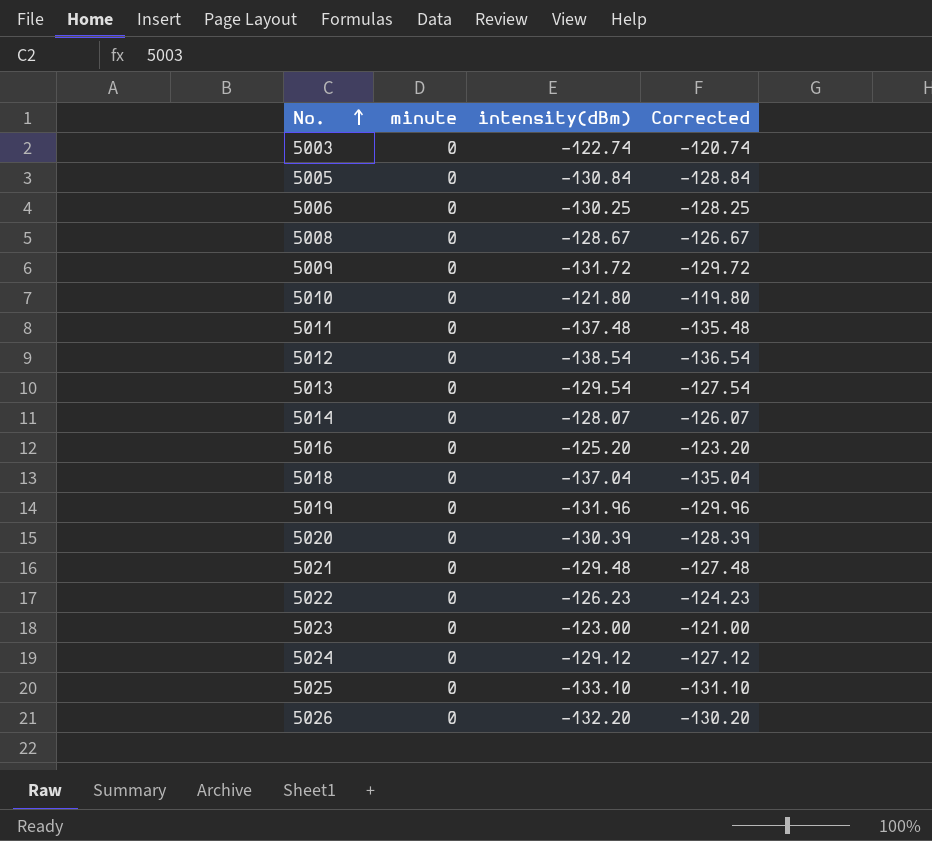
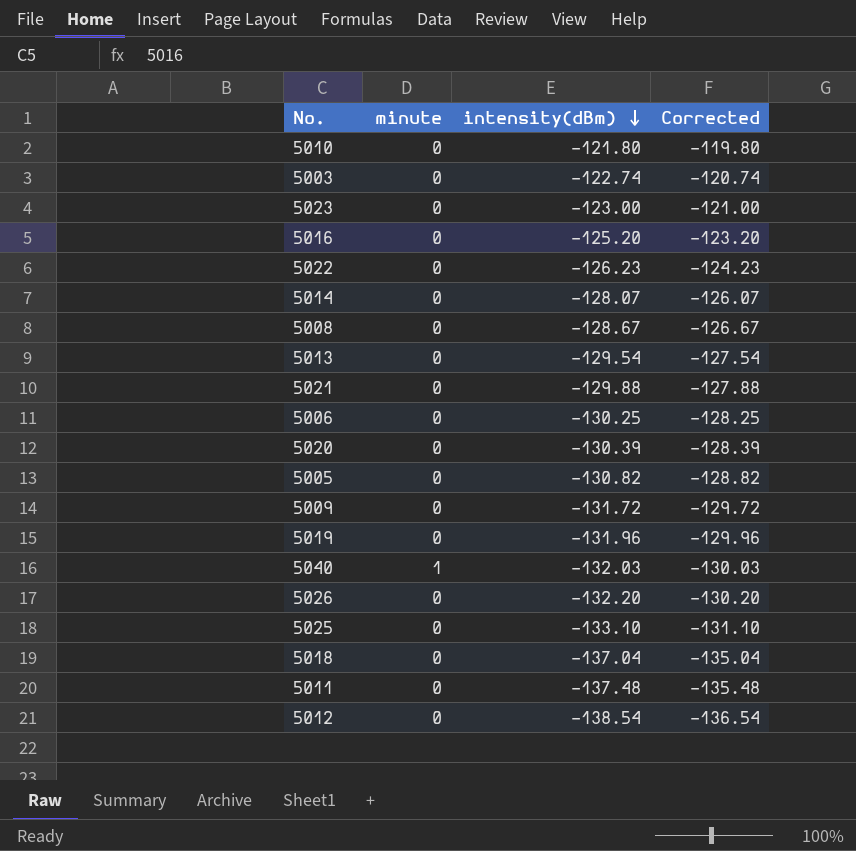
row order: No. ascending -> intensity(dBm) descending
row 5024: 0 | -129.12 | -127.12 -> none
5021 | intensity(dBm): -129.48 -> -129.88
5021 | Corrected: -127.48 -> -127.88
5005 | intensity(dBm): -130.84 -> -130.82
5005 | Corrected: -128.84 -> -128.82
row 5040: none -> 1 | -132.03 | -130.03

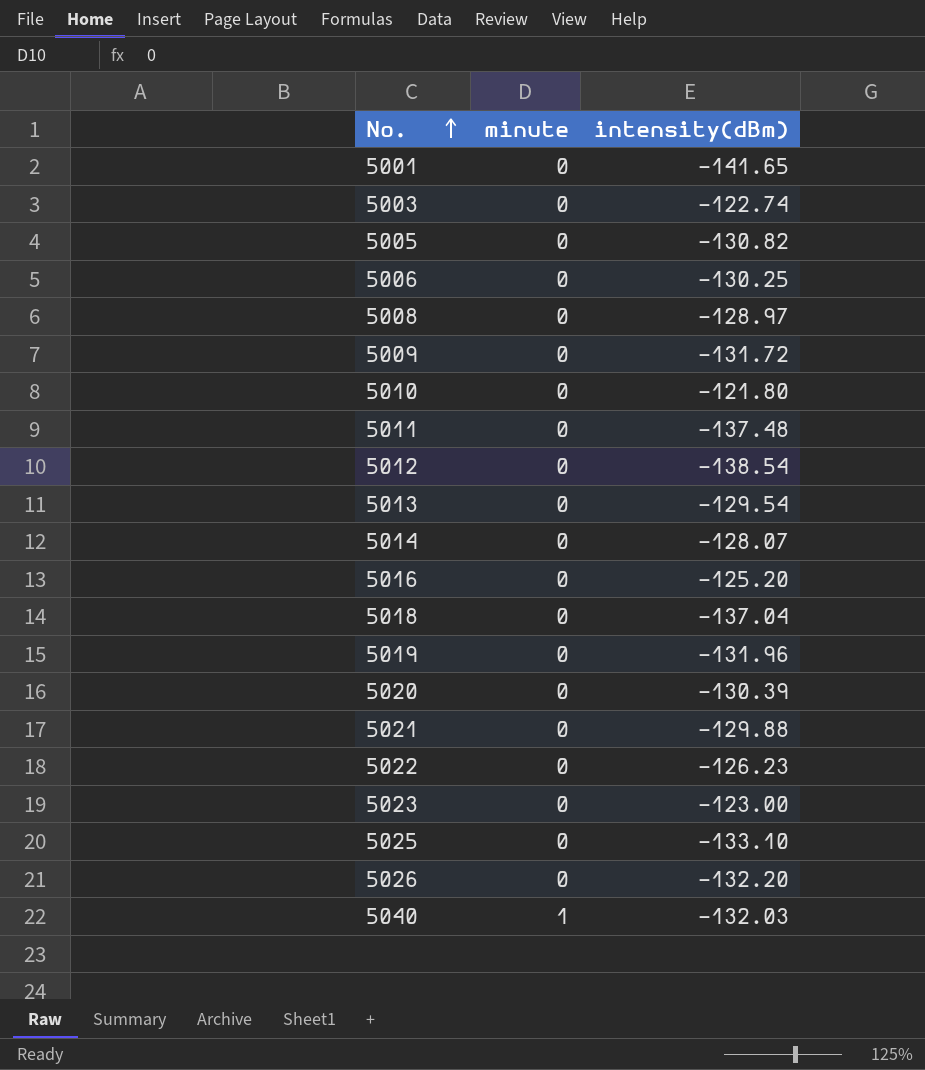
row order: intensity(dBm) descending -> No. ascending
column Corrected | formula: [intensity(dBm)] + 2 -> none
row 5001: none -> 0 | -141.65
5008 | intensity(dBm): -128.67 -> -128.97

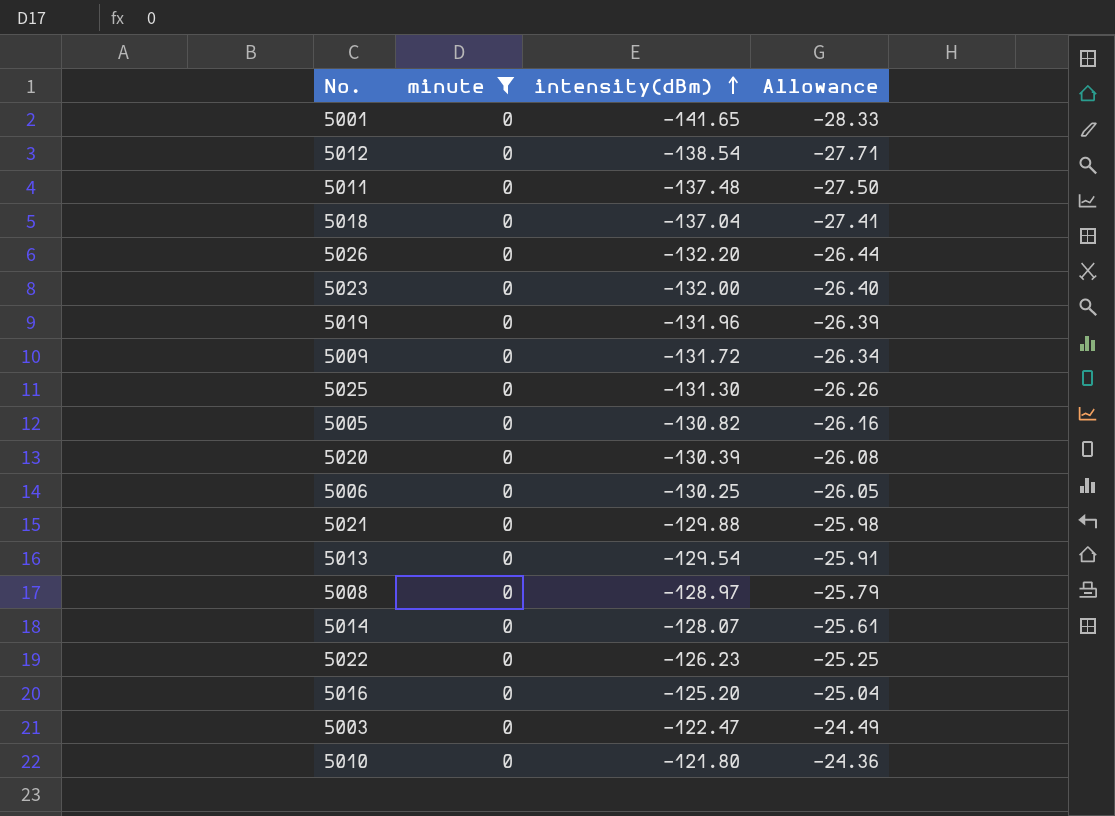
filter: none -> minute = 0
row order: No. ascending -> intensity(dBm) ascending
column Allowance | formula: none -> [intensity(dBm)] * 0.2
5023 | intensity(dBm): -123.00 -> -132.00
5025 | intensity(dBm): -133.10 -> -131.30
5003 | intensity(dBm): -122.74 -> -122.47

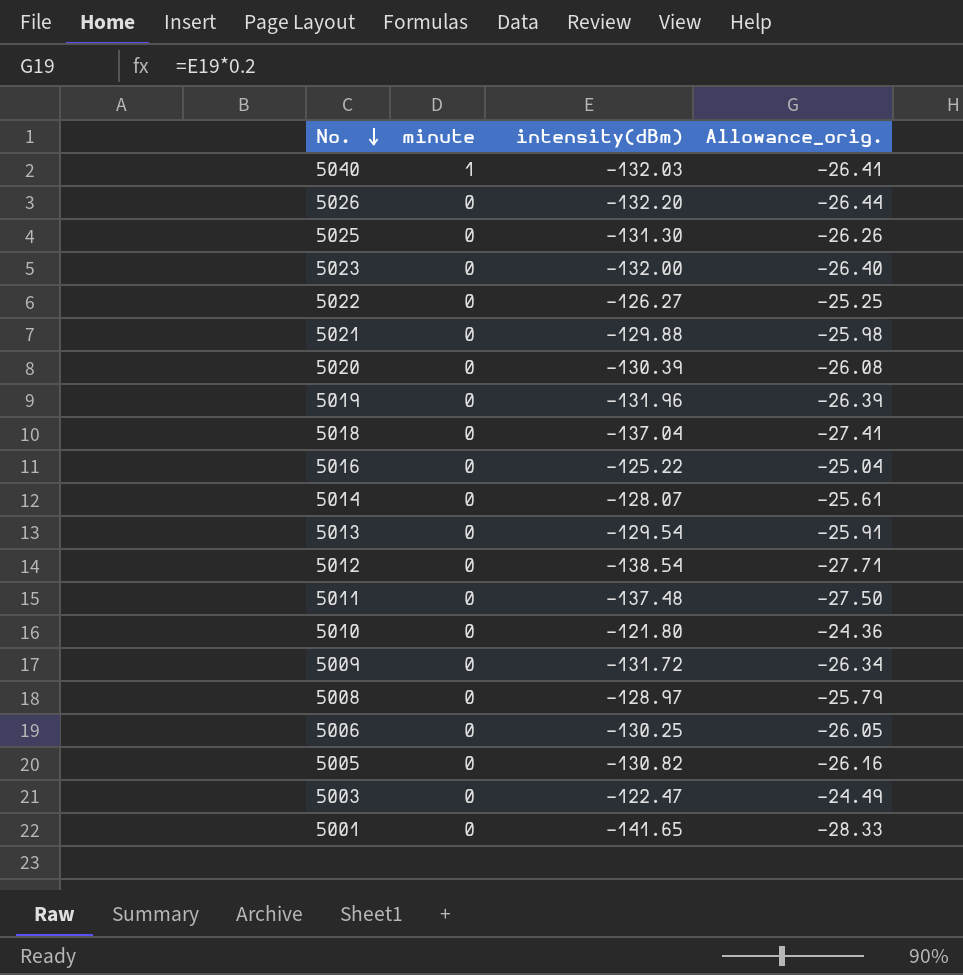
filter: minute = 0 -> none
row order: intensity(dBm) ascending -> No. descending
column name: Allowance -> Allowance_orig.
5022 | intensity(dBm): -126.23 -> -126.27
5016 | intensity(dBm): -125.20 -> -125.22

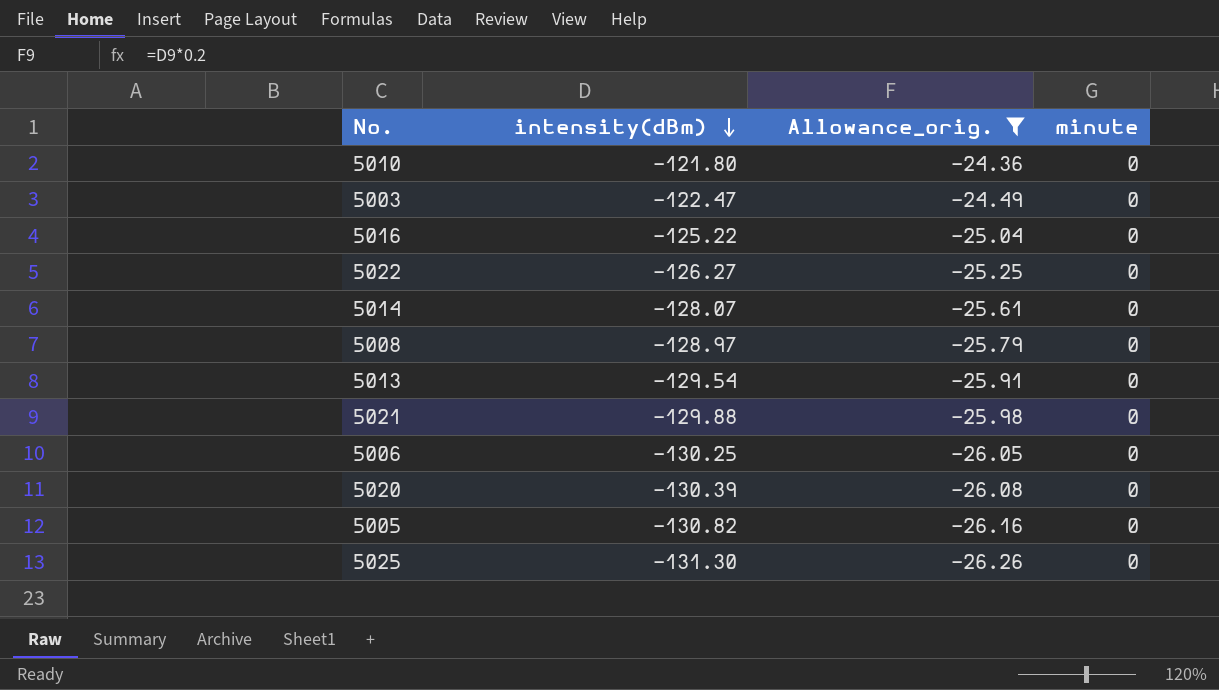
filter: none -> Allowance_orig. >= -26.26
row order: No. descending -> intensity(dBm) descending
column minute | position: 2 -> 4

